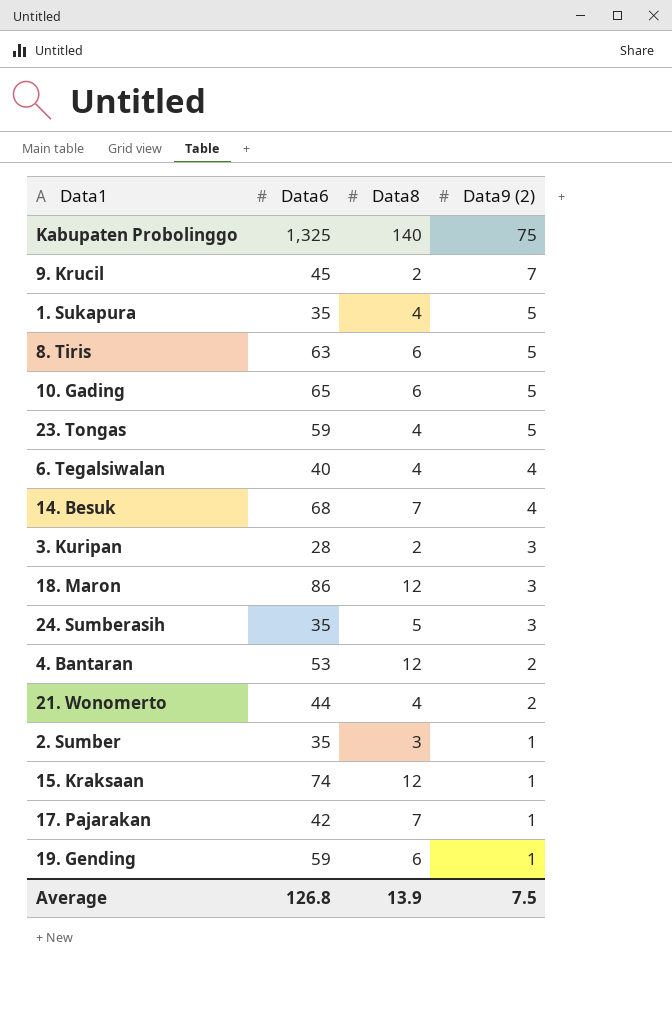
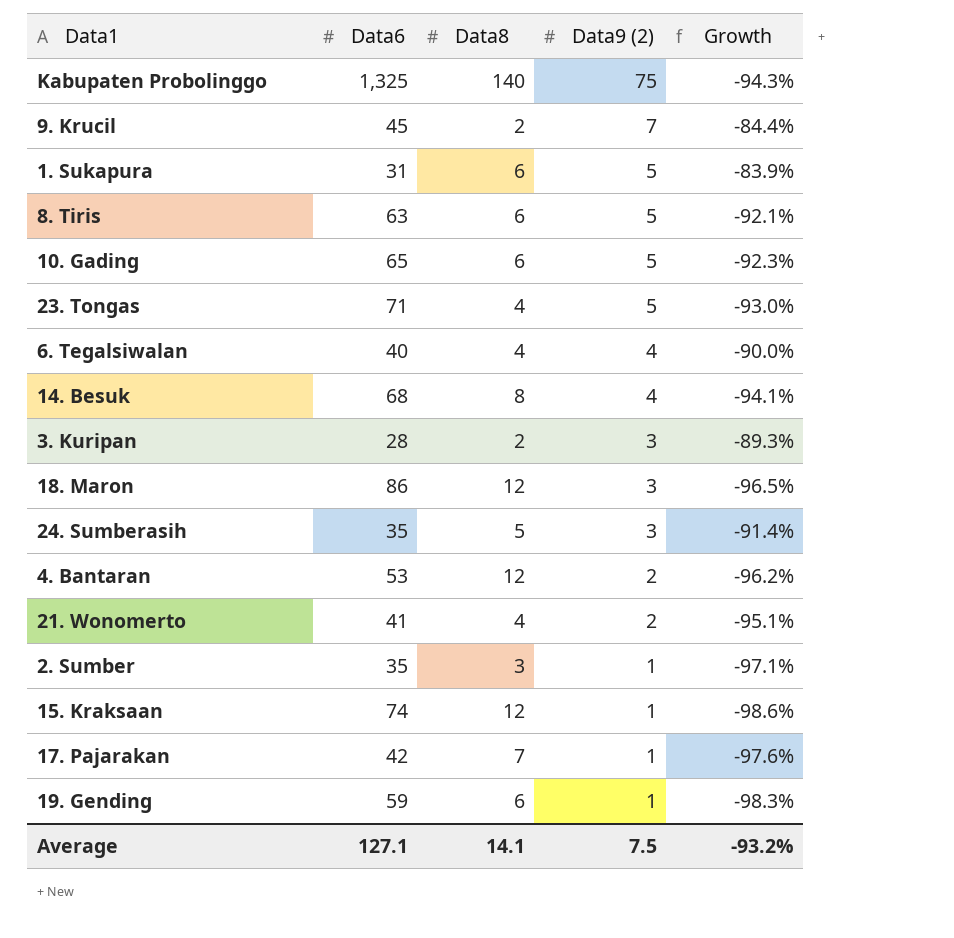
column Growth | formula: none -> ([Data9 (2)] - [Data6]) / [Data6]
1. Sukapura | Data6: 35 -> 31
1. Sukapura | Data8: 4 -> 6
23. Tongas | Data6: 59 -> 71
14. Besuk | Data8: 7 -> 8
21. Wonomerto | Data6: 44 -> 41
Average | Data6: 126.8 -> 127.1
Average | Data8: 13.9 -> 14.1

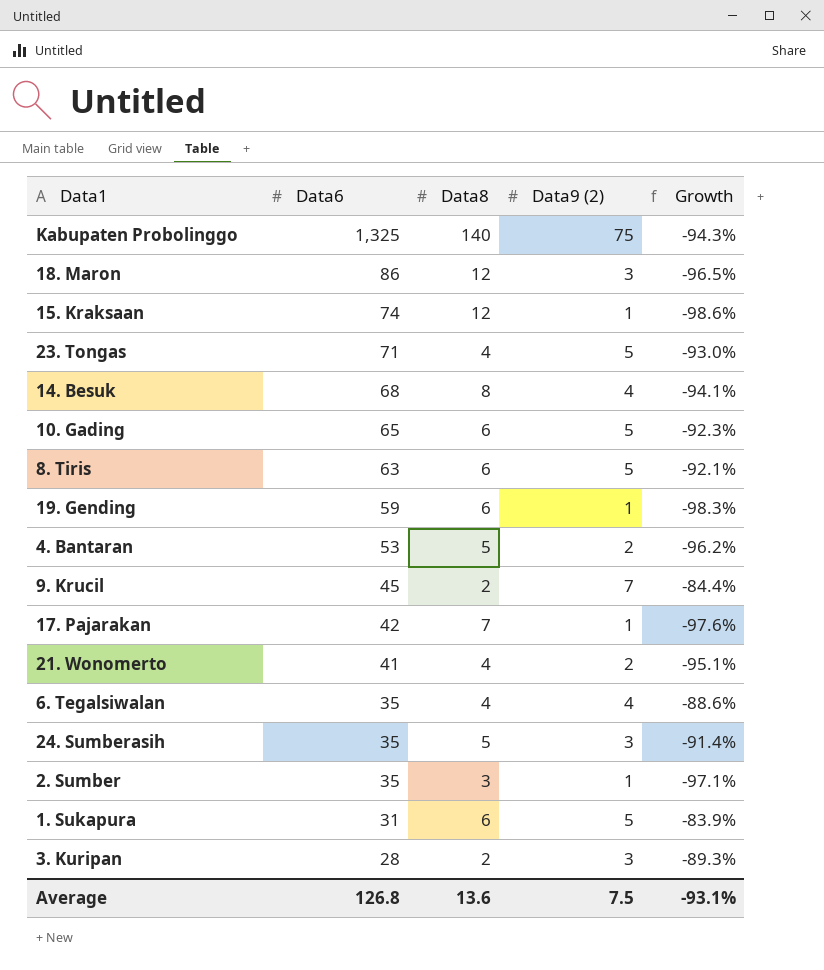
row order: Data9 (2) descending -> Data6 descending
4. Bantaran | Data8: 12 -> 5
6. Tegalsiwalan | Data6: 40 -> 35
6. Tegalsiwalan | Growth: -90.0% -> -88.6%
Average | Data6: 127.1 -> 126.8
Average | Data8: 14.1 -> 13.6
Average | Growth: -93.2% -> -93.1%

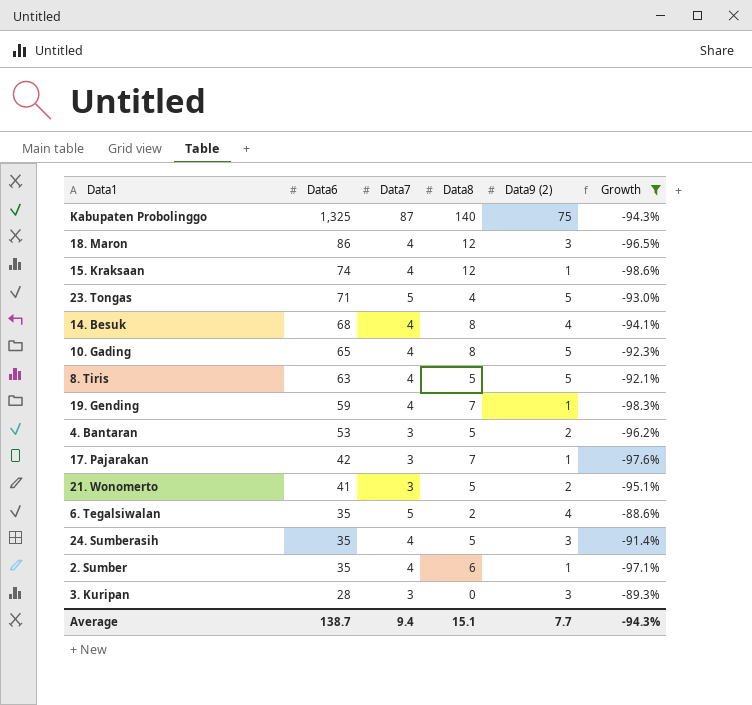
filter: none -> Growth <= -88.6%
column Data7 | position: none -> 3
10. Gading | Data8: 6 -> 8
8. Tiris | Data8: 6 -> 5
19. Gending | Data8: 6 -> 7
21. Wonomerto | Data8: 4 -> 5
6. Tegalsiwalan | Data8: 4 -> 2
2. Sumber | Data8: 3 -> 6
3. Kuripan | Data8: 2 -> 0
Average | Data6: 126.8 -> 138.7
Average | Data8: 13.6 -> 15.1
Average | Data9 (2): 7.5 -> 7.7
Average | Growth: -93.1% -> -94.3%

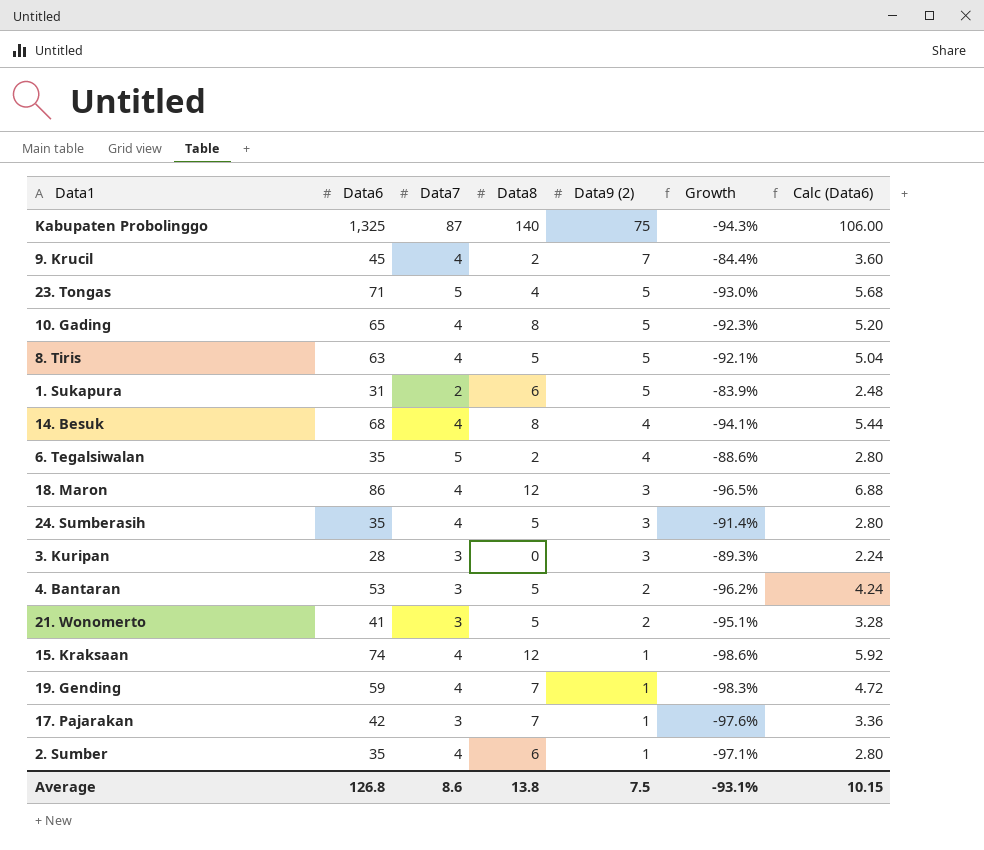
filter: Growth <= -88.6% -> none
row order: Data6 descending -> Data9 (2) descending
column Calc (Data6) | formula: none -> [Data6] * 0.08
Average | Data6: 138.7 -> 126.8
Average | Data7: 9.4 -> 8.6
Average | Data8: 15.1 -> 13.8
Average | Data9 (2): 7.7 -> 7.5
Average | Growth: -94.3% -> -93.1%

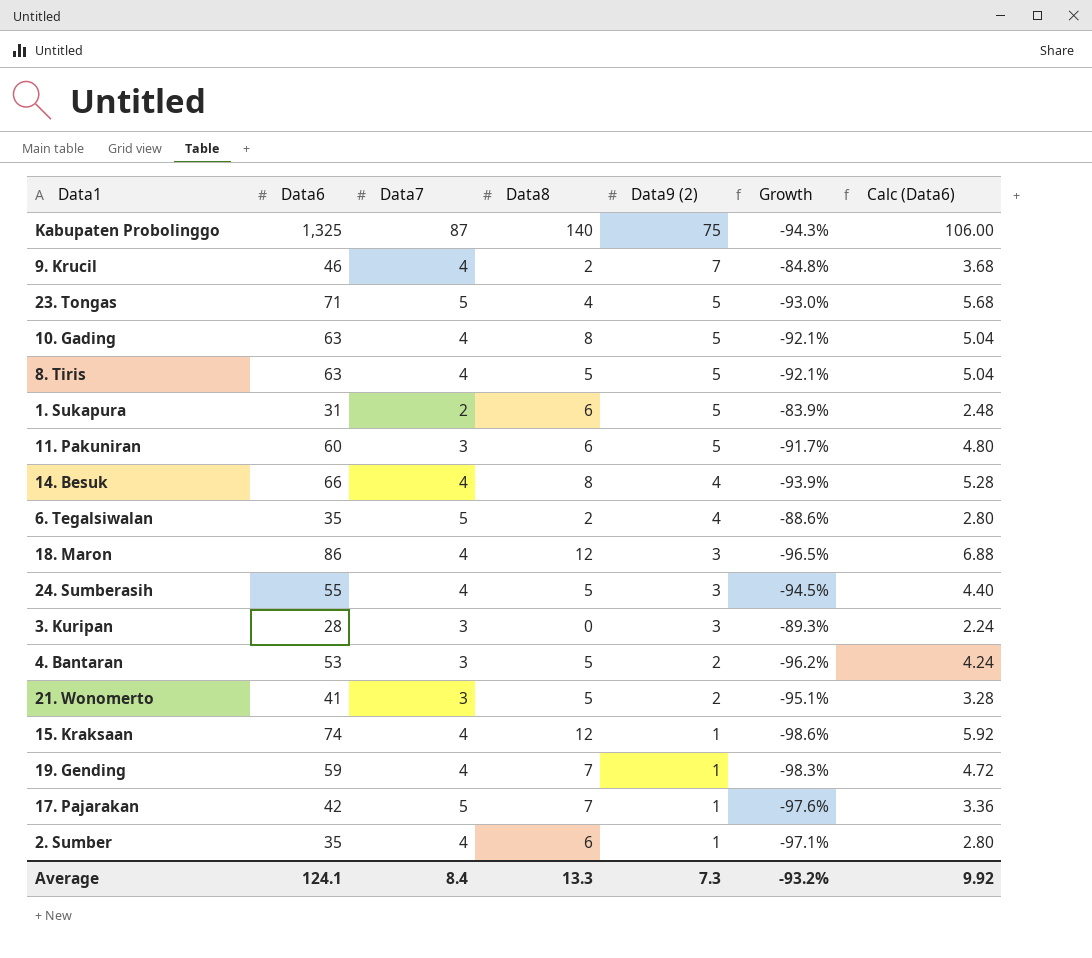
9. Krucil | Data6: 45 -> 46
9. Krucil | Growth: -84.4% -> -84.8%
9. Krucil | Calc (Data6): 3.60 -> 3.68
10. Gading | Data6: 65 -> 63
10. Gading | Growth: -92.3% -> -92.1%
10. Gading | Calc (Data6): 5.20 -> 5.04
row 11. Pakuniran: none -> 60 | 3 | 6 | 5 | -91.7% | 4.80
14. Besuk | Data6: 68 -> 66
14. Besuk | Growth: -94.1% -> -93.9%
14. Besuk | Calc (Data6): 5.44 -> 5.28
24. Sumberasih | Data6: 35 -> 55
24. Sumberasih | Growth: -91.4% -> -94.5%
24. Sumberasih | Calc (Data6): 2.80 -> 4.40
17. Pajarakan | Data7: 3 -> 5
Average | Data6: 126.8 -> 124.1
Average | Data7: 8.6 -> 8.4
Average | Data8: 13.8 -> 13.3
Average | Data9 (2): 7.5 -> 7.3
Average | Growth: -93.1% -> -93.2%
Average | Calc (Data6): 10.15 -> 9.92

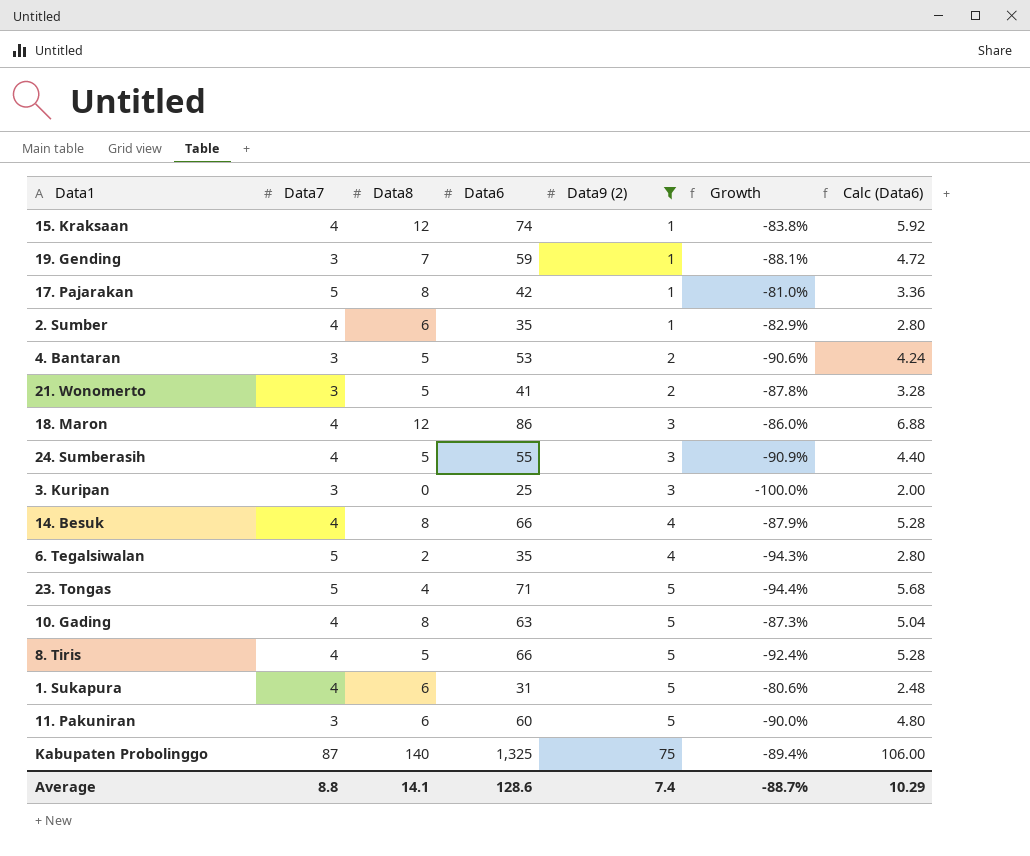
filter: none -> Data9 (2) != 7
row order: Data9 (2) descending -> Data9 (2) ascending
column Data6 | position: 2 -> 4
column Growth | formula: ([Data9 (2)] - [Data6]) / [Data6] -> ([Data8] - [Data6]) / [Data6]
19. Gending | Data7: 4 -> 3
17. Pajarakan | Data8: 7 -> 8
3. Kuripan | Data6: 28 -> 25
3. Kuripan | Calc (Data6): 2.24 -> 2.00
8. Tiris | Data6: 63 -> 66
8. Tiris | Calc (Data6): 5.04 -> 5.28
1. Sukapura | Data7: 2 -> 4
Average | Data7: 8.4 -> 8.8
Average | Data8: 13.3 -> 14.1
Average | Data6: 124.1 -> 128.6
Average | Data9 (2): 7.3 -> 7.4
Average | Growth: -93.2% -> -88.7%
Average | Calc (Data6): 9.92 -> 10.29

